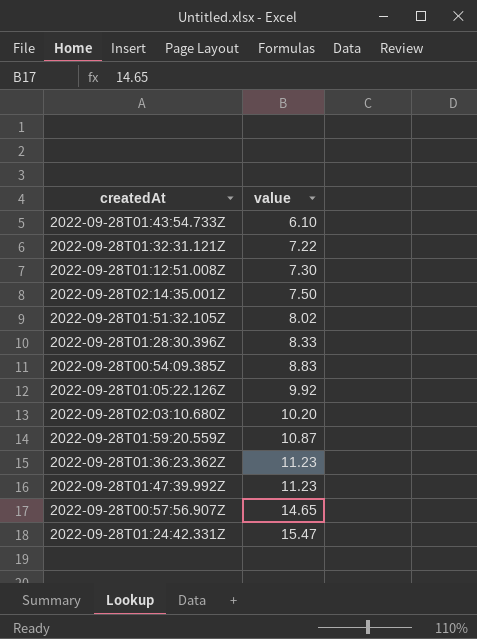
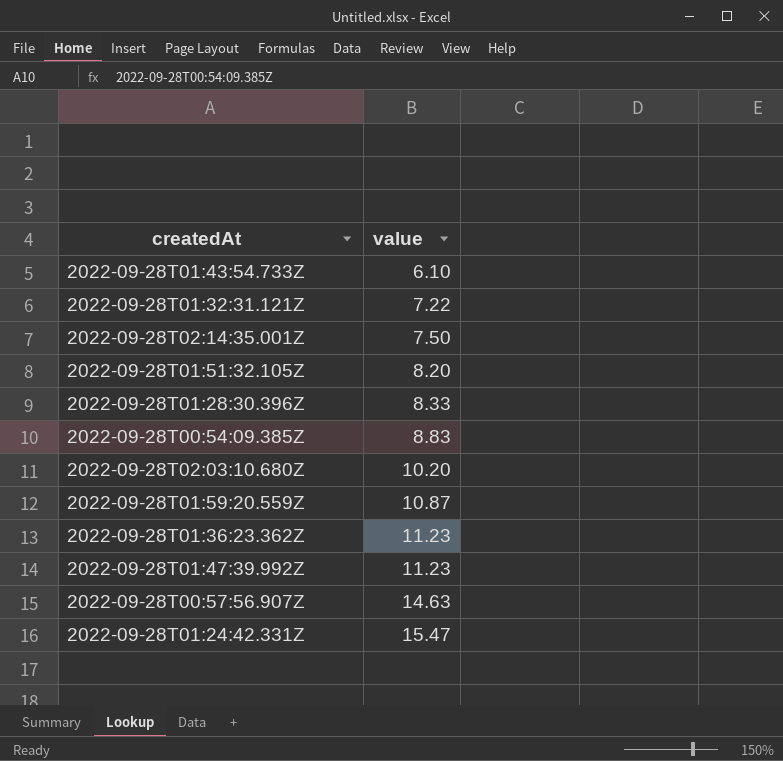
row 2022-09-28T01:12:51.008Z: 7.30 -> none
row 2022-09-28T01:05:22.126Z: 9.92 -> none
2022-09-28T01:51:32.105Z | value: 8.02 -> 8.20
2022-09-28T00:57:56.907Z | value: 14.65 -> 14.63

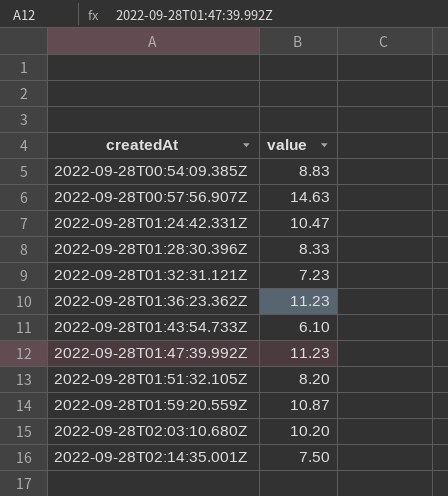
row order: value ascending -> createdAt ascending
2022-09-28T01:24:42.331Z | value: 15.47 -> 10.47
2022-09-28T01:32:31.121Z | value: 7.22 -> 7.23

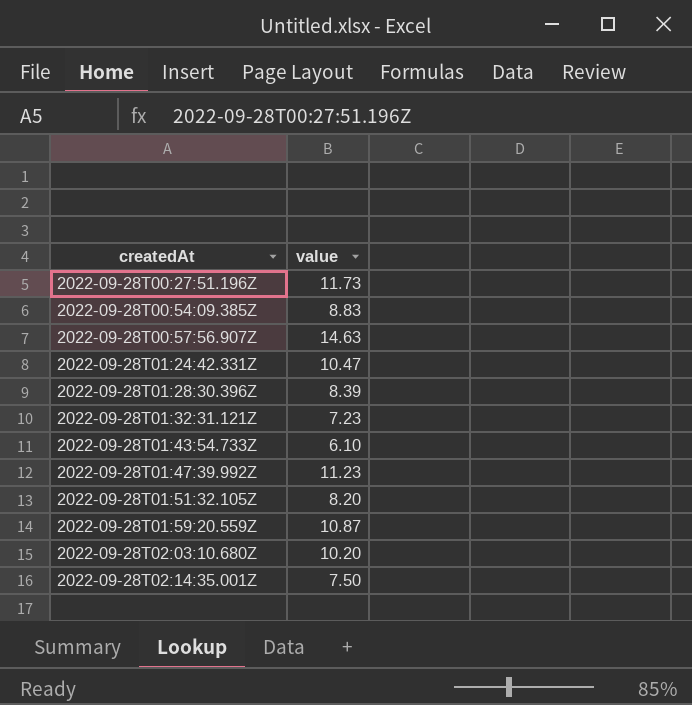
row 2022-09-28T01:36:23.362Z: 11.23 -> none
row 2022-09-28T00:27:51.196Z: none -> 11.73
2022-09-28T01:28:30.396Z | value: 8.33 -> 8.39

